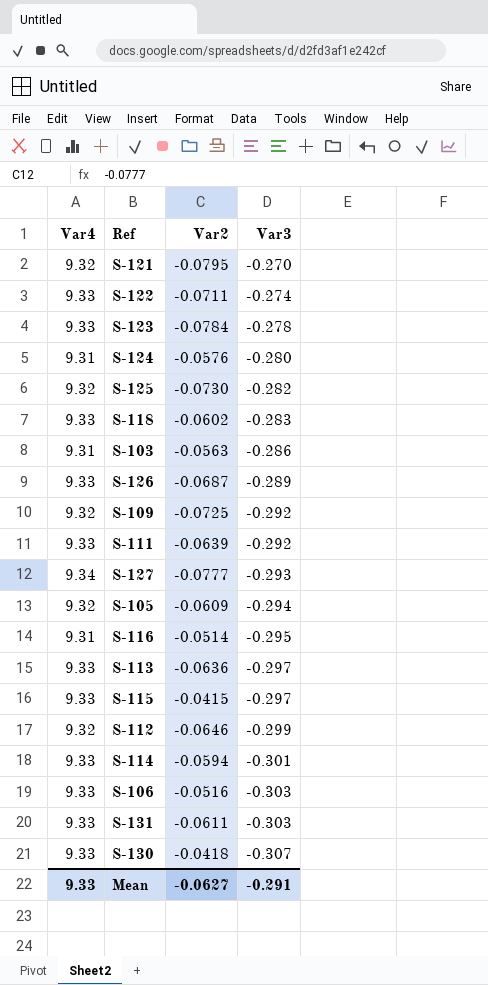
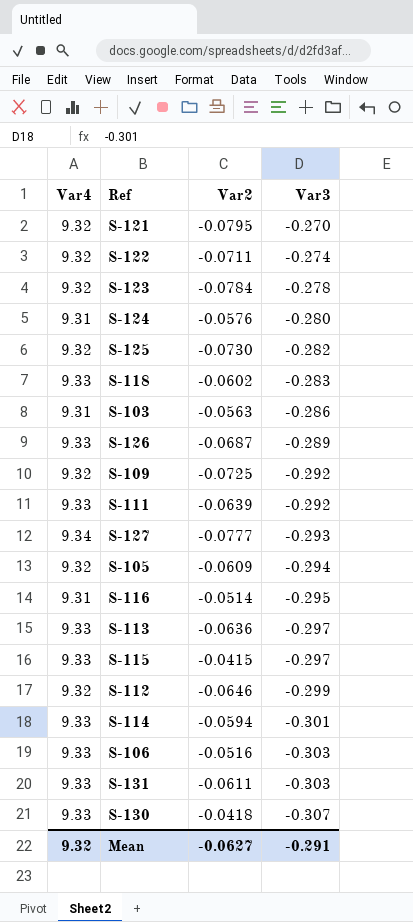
S-122 | Var4: 9.33 -> 9.32
S-123 | Var4: 9.33 -> 9.32
Mean | Var4: 9.33 -> 9.32

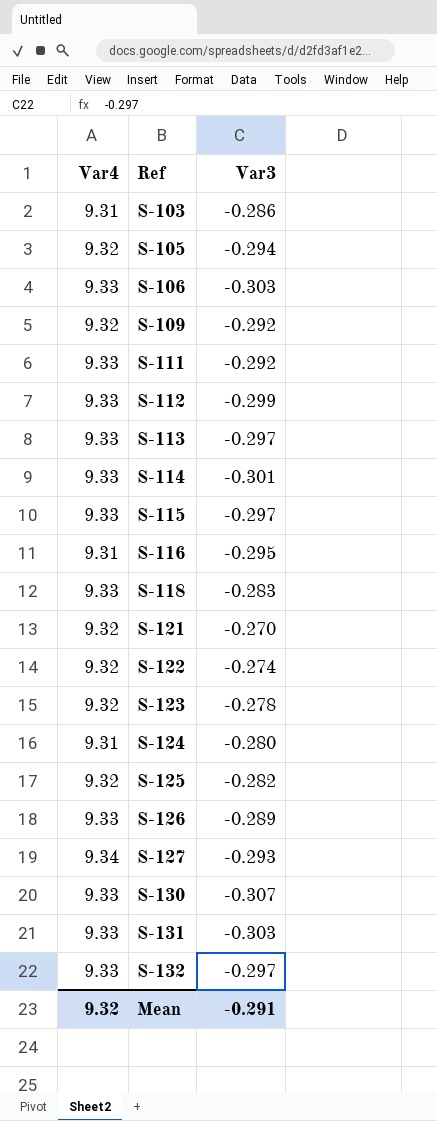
row order: Var3 descending -> Ref ascending
column Var2 | position: 3 -> none
S-112 | Var4: 9.32 -> 9.33
row S-132: none -> 9.33 | -0.297

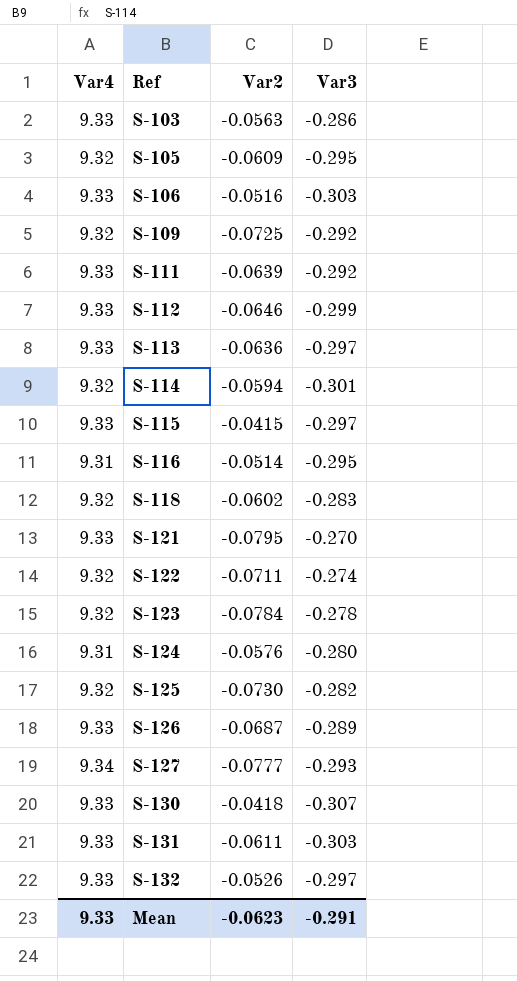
column Var2 | position: none -> 3
S-103 | Var4: 9.31 -> 9.33
S-105 | Var3: -0.294 -> -0.295
S-114 | Var4: 9.33 -> 9.32
S-118 | Var4: 9.33 -> 9.32
S-121 | Var4: 9.32 -> 9.33
Mean | Var4: 9.32 -> 9.33

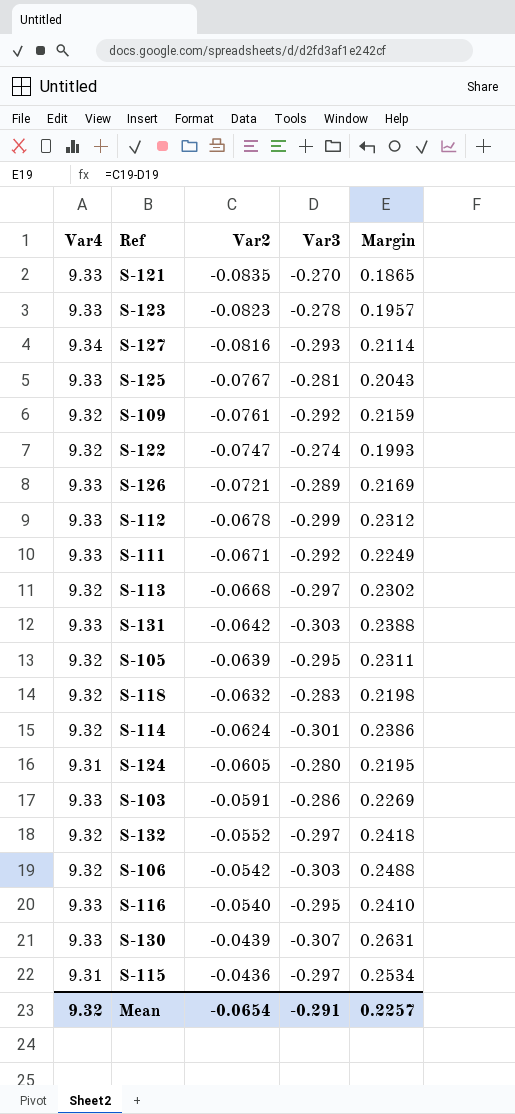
row order: Ref ascending -> Var2 ascending
column Margin | formula: none -> [Var2] - [Var3]
S-121 | Var2: -0.0795 -> -0.0835
S-123 | Var4: 9.32 -> 9.33
S-123 | Var2: -0.0784 -> -0.0823
S-127 | Var2: -0.0777 -> -0.0816
S-125 | Var4: 9.32 -> 9.33
S-125 | Var2: -0.0730 -> -0.0767
S-125 | Var3: -0.282 -> -0.281
S-109 | Var2: -0.0725 -> -0.0761
S-122 | Var2: -0.0711 -> -0.0747
S-126 | Var2: -0.0687 -> -0.0721
S-112 | Var2: -0.0646 -> -0.0678
S-111 | Var2: -0.0639 -> -0.0671
S-113 | Var4: 9.33 -> 9.32
S-113 | Var2: -0.0636 -> -0.0668
S-131 | Var2: -0.0611 -> -0.0642
S-105 | Var2: -0.0609 -> -0.0639
S-118 | Var2: -0.0602 -> -0.0632
S-114 | Var2: -0.0594 -> -0.0624
S-124 | Var2: -0.0576 -> -0.0605
S-103 | Var2: -0.0563 -> -0.0591
S-132 | Var4: 9.33 -> 9.32
S-132 | Var2: -0.0526 -> -0.0552
S-106 | Var4: 9.33 -> 9.32
S-106 | Var2: -0.0516 -> -0.0542
S-116 | Var4: 9.31 -> 9.33
S-116 | Var2: -0.0514 -> -0.0540
S-130 | Var2: -0.0418 -> -0.0439
S-115 | Var4: 9.33 -> 9.31
S-115 | Var2: -0.0415 -> -0.0436
Mean | Var4: 9.33 -> 9.32
Mean | Var2: -0.0623 -> -0.0654

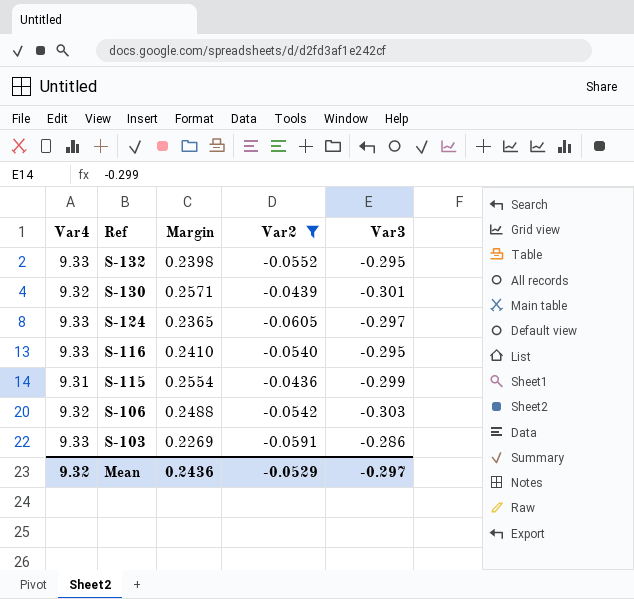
filter: none -> Var2 >= -0.0605
row order: Var2 ascending -> Ref descending
column Margin | position: 5 -> 3
S-132 | Var4: 9.32 -> 9.33
S-132 | Margin: 0.2418 -> 0.2398
S-132 | Var3: -0.297 -> -0.295
S-130 | Var4: 9.33 -> 9.32
S-130 | Margin: 0.2631 -> 0.2571
S-130 | Var3: -0.307 -> -0.301
S-124 | Var4: 9.31 -> 9.33
S-124 | Margin: 0.2195 -> 0.2365
S-124 | Var3: -0.280 -> -0.297
S-115 | Margin: 0.2534 -> 0.2554
S-115 | Var3: -0.297 -> -0.299
Mean | Margin: 0.2257 -> 0.2436
Mean | Var2: -0.0654 -> -0.0529
Mean | Var3: -0.291 -> -0.297

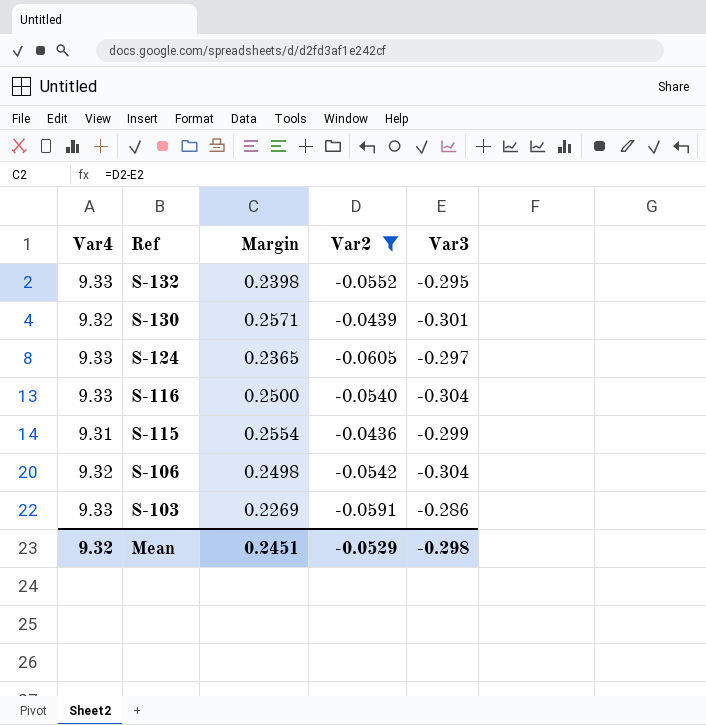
S-116 | Margin: 0.2410 -> 0.2500
S-116 | Var3: -0.295 -> -0.304
S-106 | Margin: 0.2488 -> 0.2498
S-106 | Var3: -0.303 -> -0.304
Mean | Margin: 0.2436 -> 0.2451
Mean | Var3: -0.297 -> -0.298

